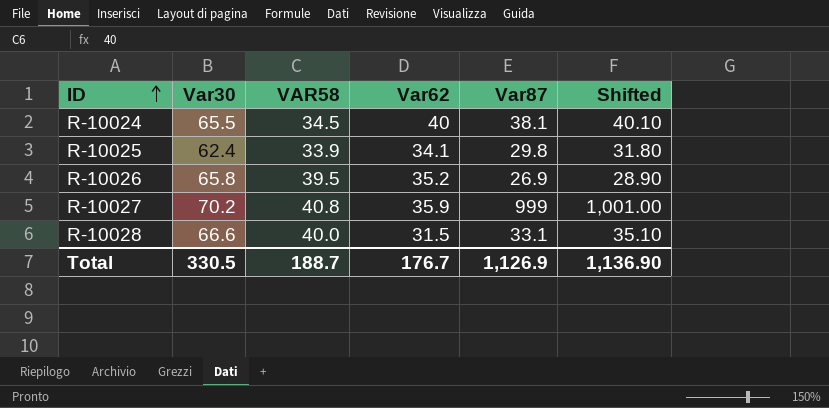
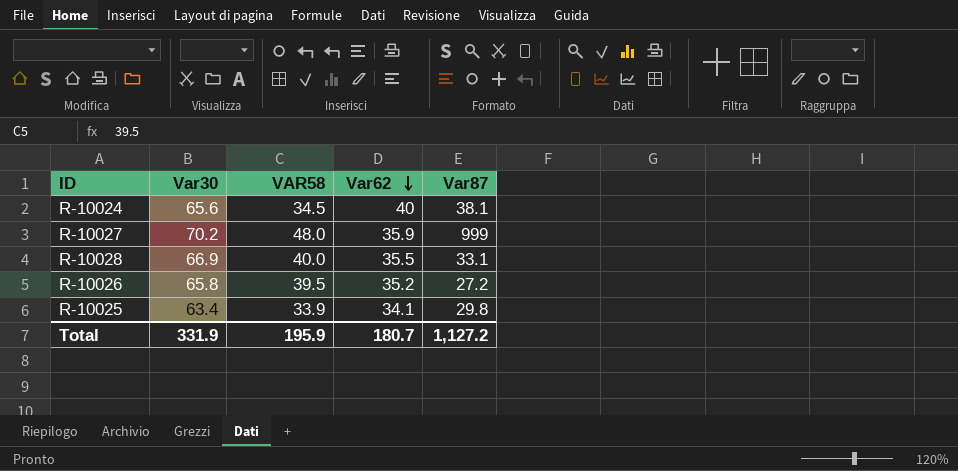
row order: ID ascending -> Var62 descending
column Shifted | formula: [Var87] + 2 -> none
R-10024 | Var30: 65.5 -> 65.6
R-10027 | VAR58: 40.8 -> 48.0
R-10028 | Var30: 66.6 -> 66.9
R-10028 | Var62: 31.5 -> 35.5
R-10026 | Var87: 26.9 -> 27.2
R-10025 | Var30: 62.4 -> 63.4
Total | Var30: 330.5 -> 331.9
Total | VAR58: 188.7 -> 195.9
Total | Var62: 176.7 -> 180.7
Total | Var87: 1,126.9 -> 1,127.2

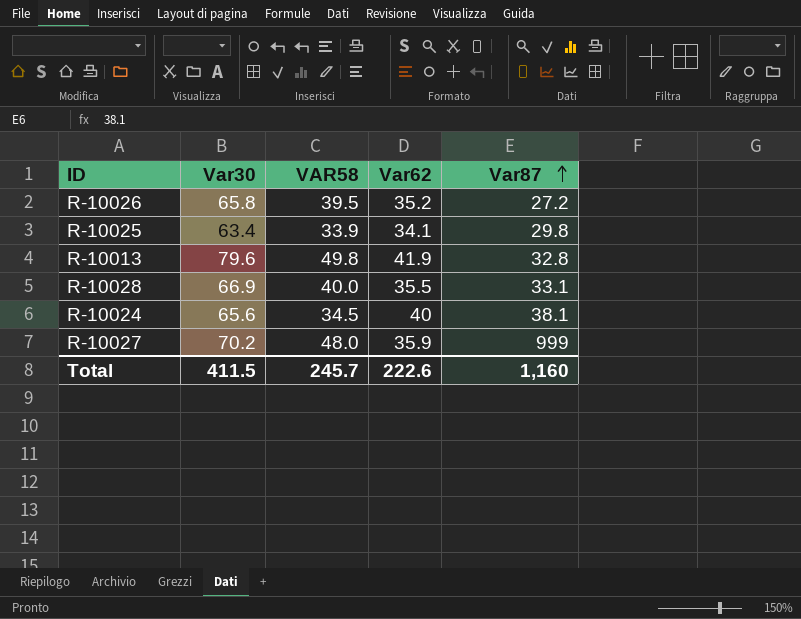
row order: Var62 descending -> Var87 ascending
row R-10013: none -> 79.6 | 49.8 | 41.9 | 32.8
Total | Var30: 331.9 -> 411.5
Total | VAR58: 195.9 -> 245.7
Total | Var62: 180.7 -> 222.6
Total | Var87: 1,127.2 -> 1,160

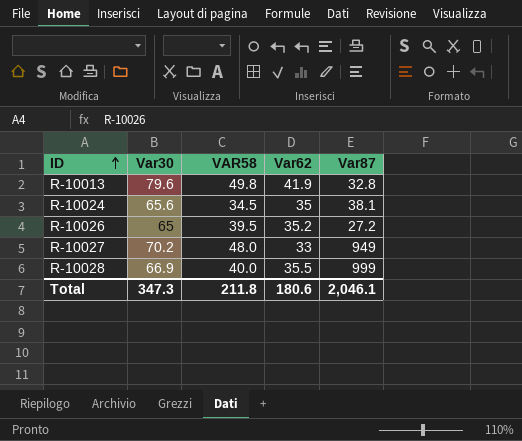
row order: Var87 ascending -> ID ascending
row R-10025: 63.4 | 33.9 | 34.1 | 29.8 -> none
R-10024 | Var62: 40 -> 35
R-10026 | Var30: 65.8 -> 65
R-10027 | Var62: 35.9 -> 33
R-10027 | Var87: 999 -> 949
R-10028 | Var87: 33.1 -> 999
Total | Var30: 411.5 -> 347.3
Total | VAR58: 245.7 -> 211.8
Total | Var62: 222.6 -> 180.6
Total | Var87: 1,160 -> 2,046.1

